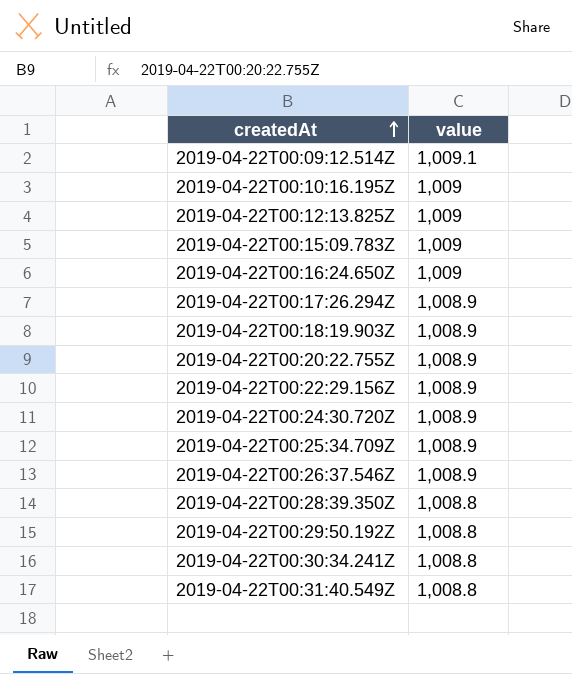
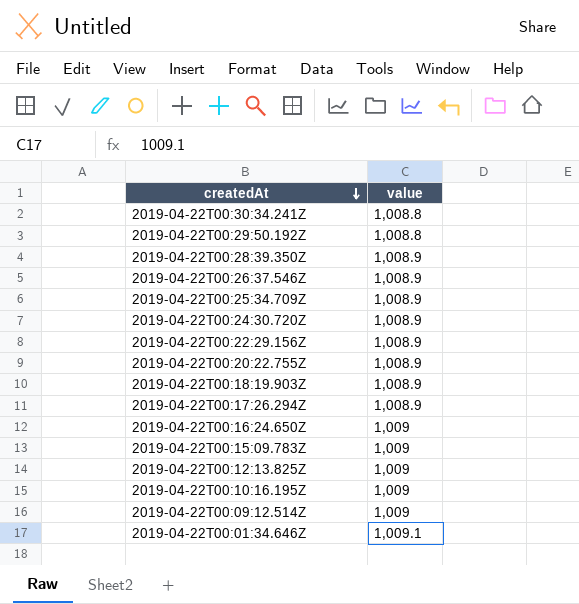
row order: createdAt ascending -> createdAt descending
row 2019-04-22T00:31:40.549Z: 1,008.8 -> none
2019-04-22T00:28:39.350Z | value: 1,008.8 -> 1,008.9
2019-04-22T00:09:12.514Z | value: 1,009.1 -> 1,009
row 2019-04-22T00:01:34.646Z: none -> 1,009.1

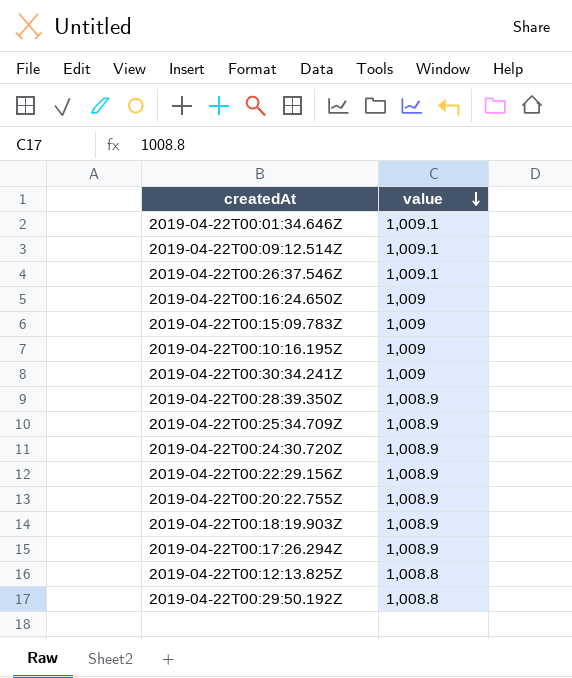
row order: createdAt descending -> value descending
2019-04-22T00:09:12.514Z | value: 1,009 -> 1,009.1
2019-04-22T00:26:37.546Z | value: 1,008.9 -> 1,009.1
2019-04-22T00:30:34.241Z | value: 1,008.8 -> 1,009
2019-04-22T00:12:13.825Z | value: 1,009 -> 1,008.8

